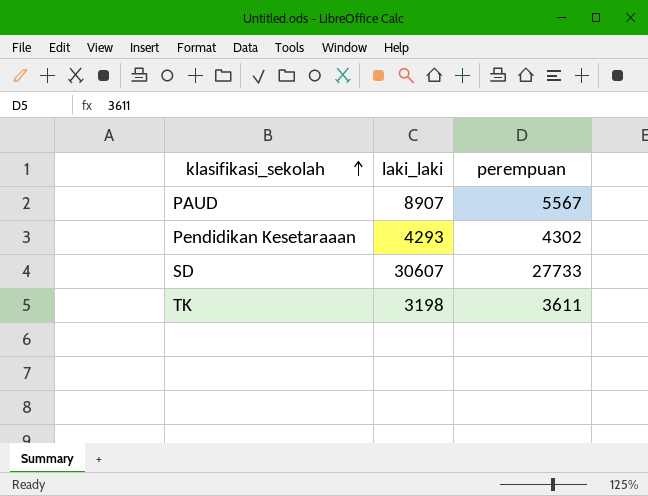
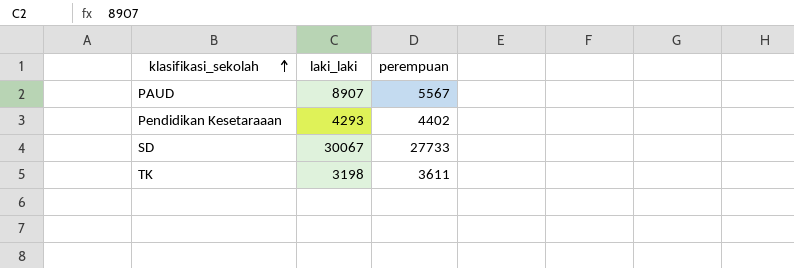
Pendidikan Kesetaraaan | perempuan: 4302 -> 4402
SD | laki_laki: 30607 -> 30067

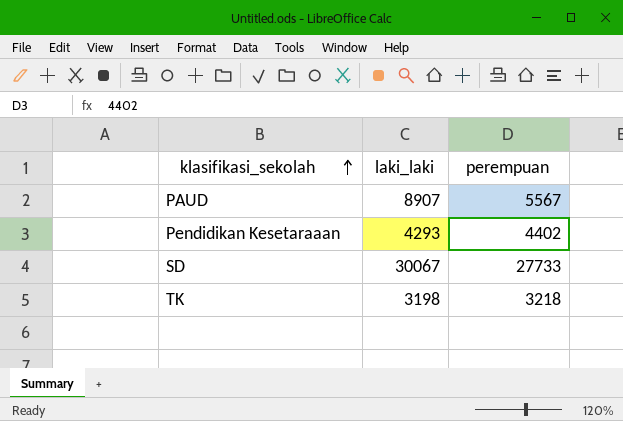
TK | perempuan: 3611 -> 3218

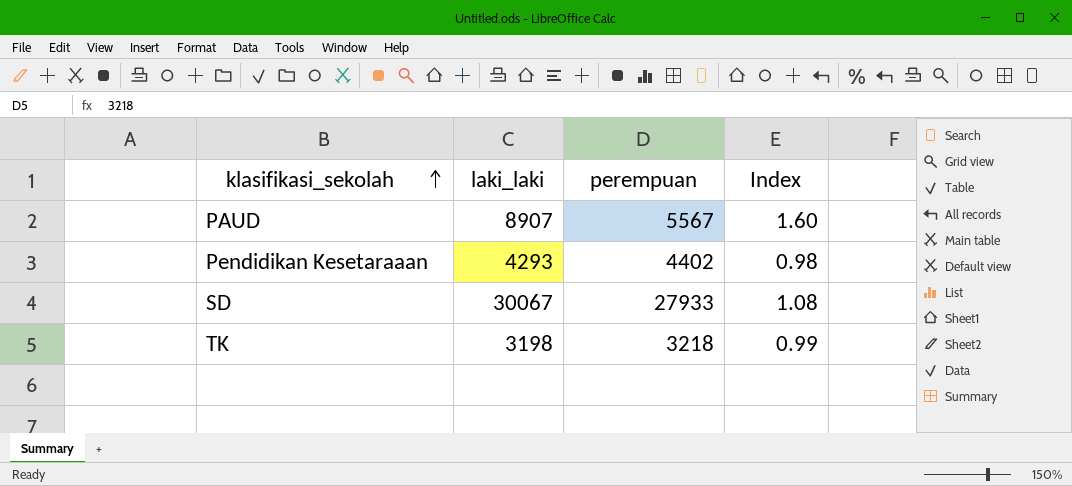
column Index | formula: none -> [laki_laki] / [perempuan]
SD | perempuan: 27733 -> 27933

